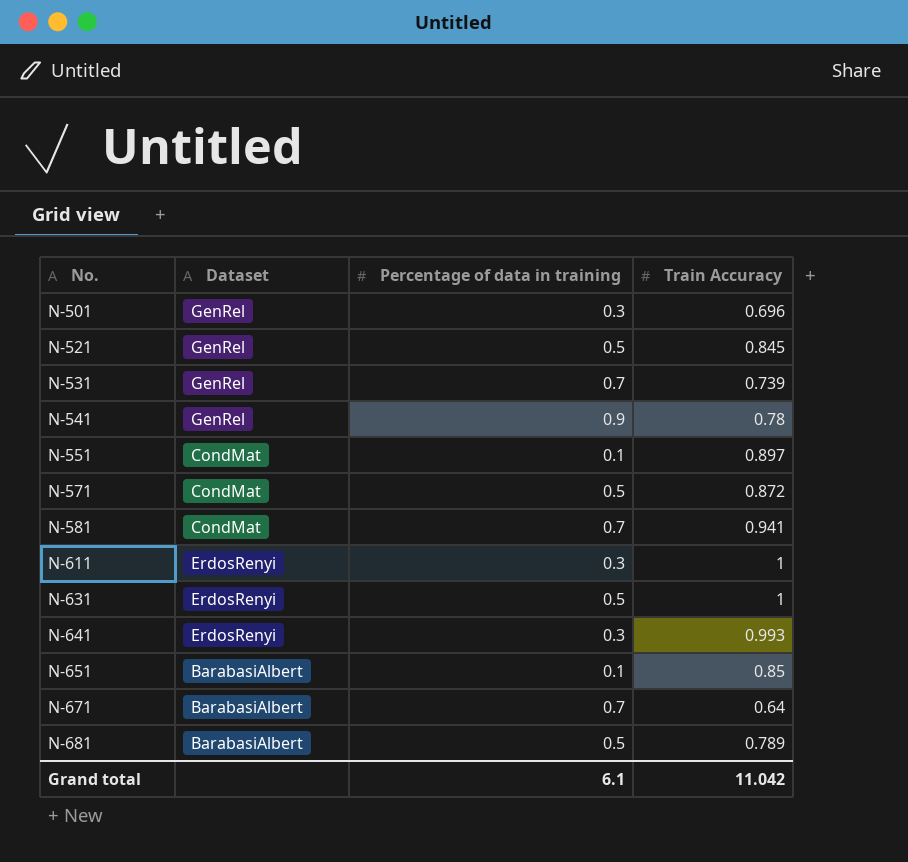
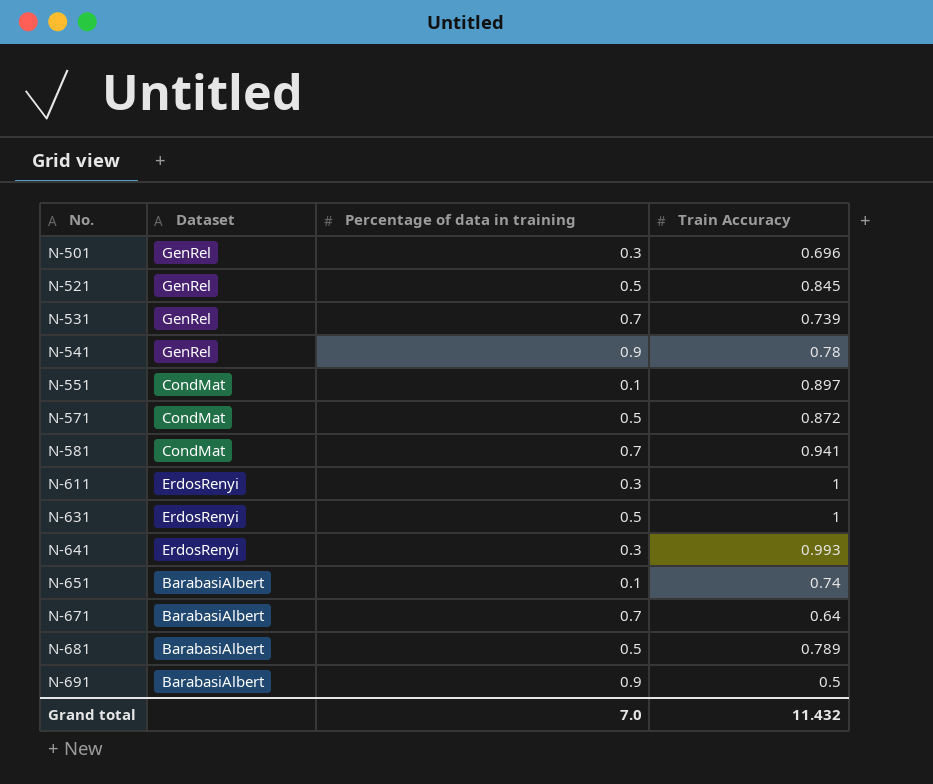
N-651 | Train Accuracy: 0.85 -> 0.74
row N-691: none -> BarabasiAlbert | 0.9 | 0.5
Grand total | Percentage of data in training: 6.1 -> 7.0
Grand total | Train Accuracy: 11.042 -> 11.432

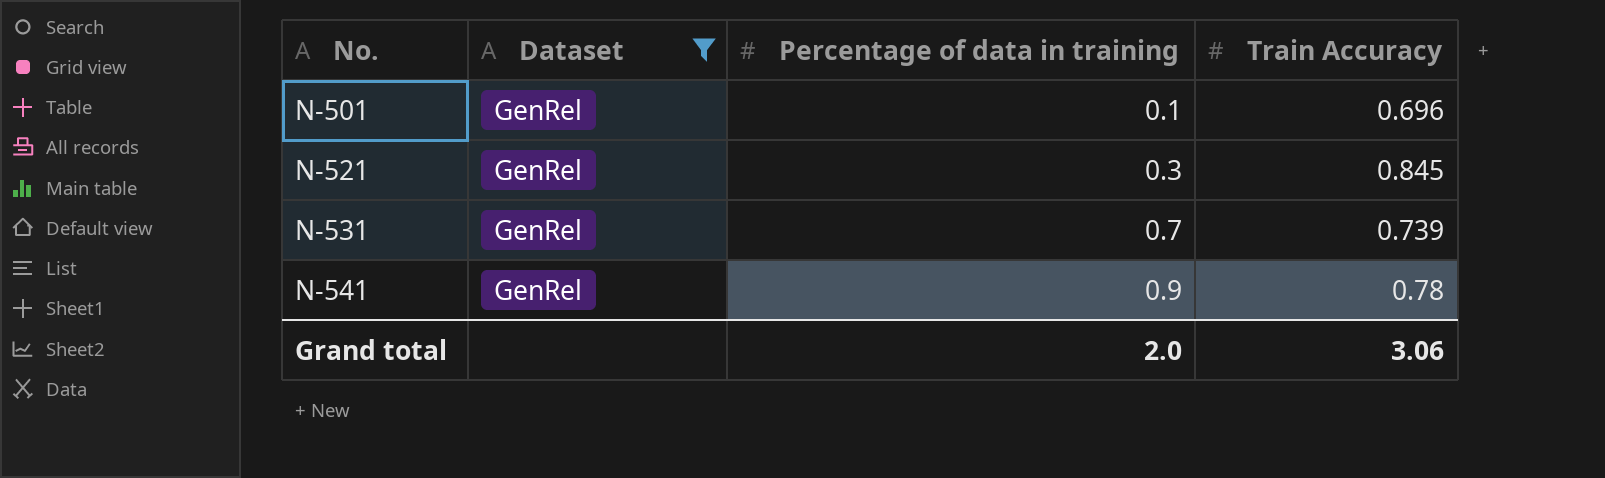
filter: none -> Dataset = GenRel
N-501 | Percentage of data in training: 0.3 -> 0.1
N-521 | Percentage of data in training: 0.5 -> 0.3
Grand total | Percentage of data in training: 7.0 -> 2.0
Grand total | Train Accuracy: 11.432 -> 3.06

